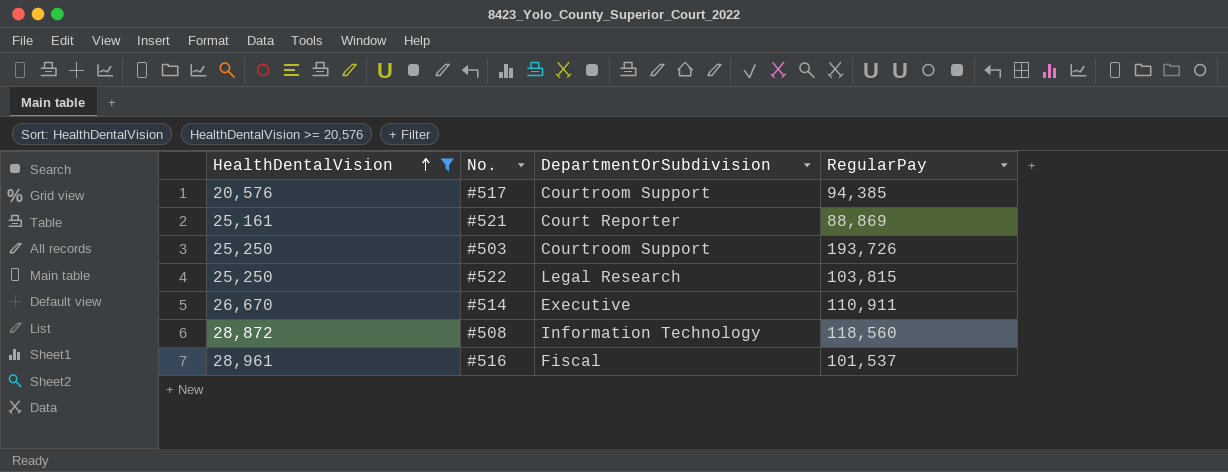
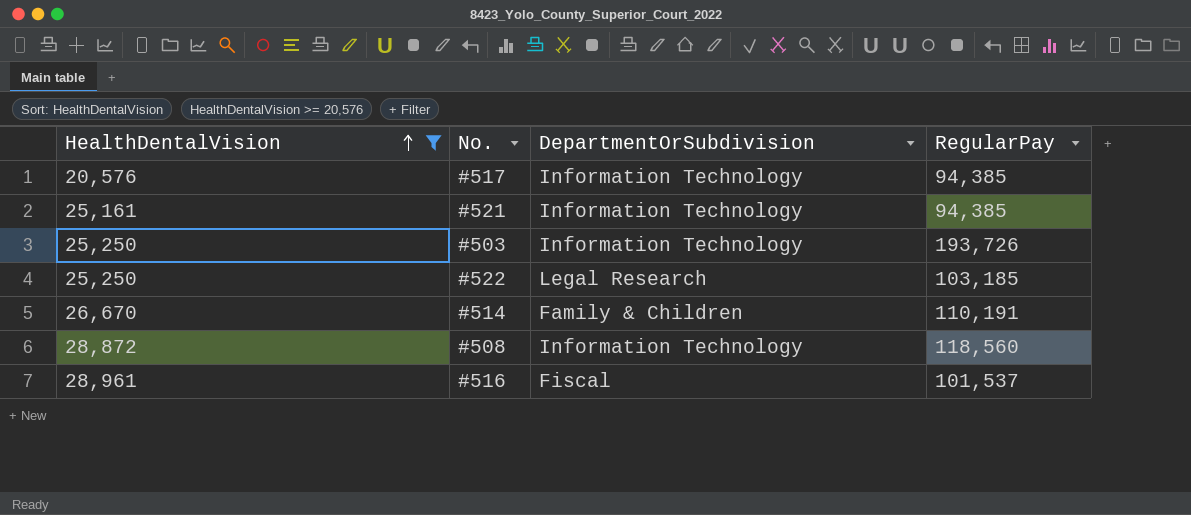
#517 | DepartmentOrSubdivision: Courtroom Support -> Information Technology
#521 | DepartmentOrSubdivision: Court Reporter -> Information Technology
#521 | RegularPay: 88,869 -> 94,385
#503 | DepartmentOrSubdivision: Courtroom Support -> Information Technology
#522 | RegularPay: 103,815 -> 103,185
#514 | DepartmentOrSubdivision: Executive -> Family & Children
#514 | RegularPay: 110,911 -> 110,191

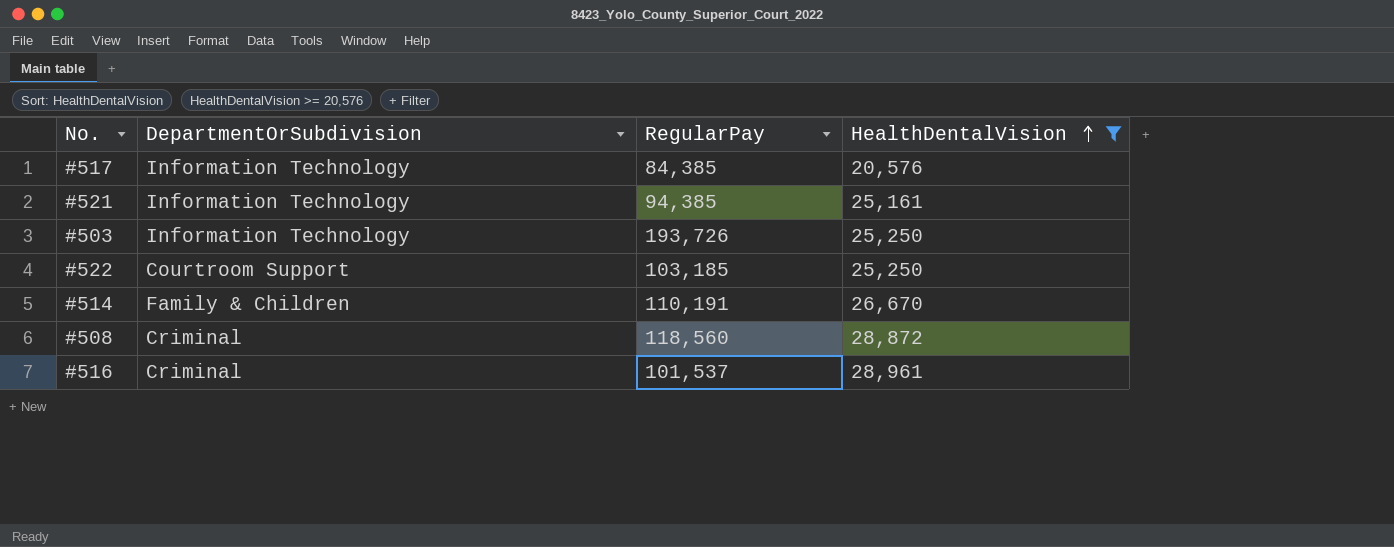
column HealthDentalVision | position: 1 -> 4
#517 | RegularPay: 94,385 -> 84,385
#522 | DepartmentOrSubdivision: Legal Research -> Courtroom Support
#508 | DepartmentOrSubdivision: Information Technology -> Criminal
#516 | DepartmentOrSubdivision: Fiscal -> Criminal

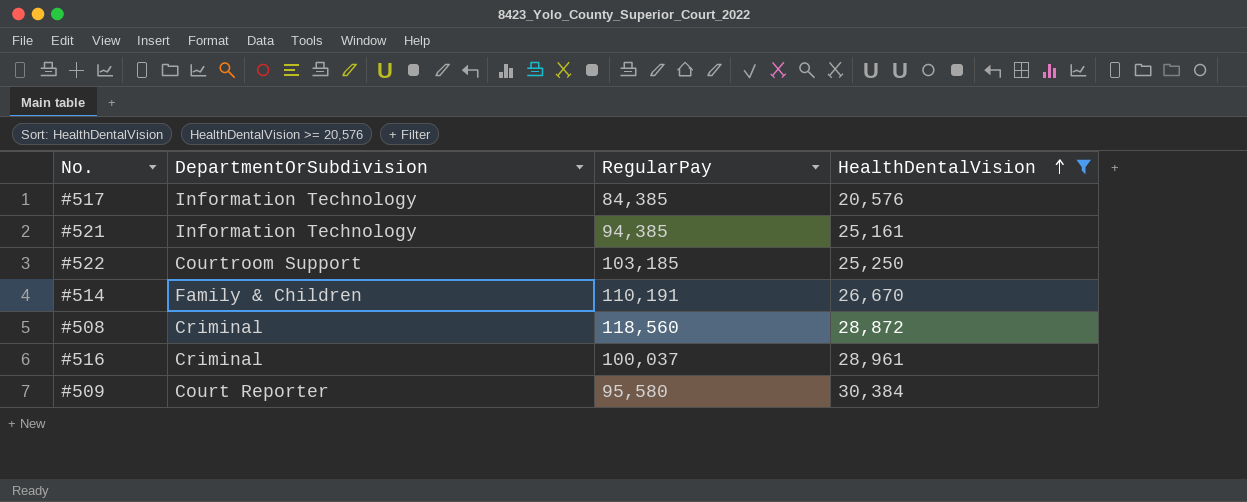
row #503: Information Technology | 193,726 | 25,250 -> none
#516 | RegularPay: 101,537 -> 100,037
row #509: none -> Court Reporter | 95,580 | 30,384

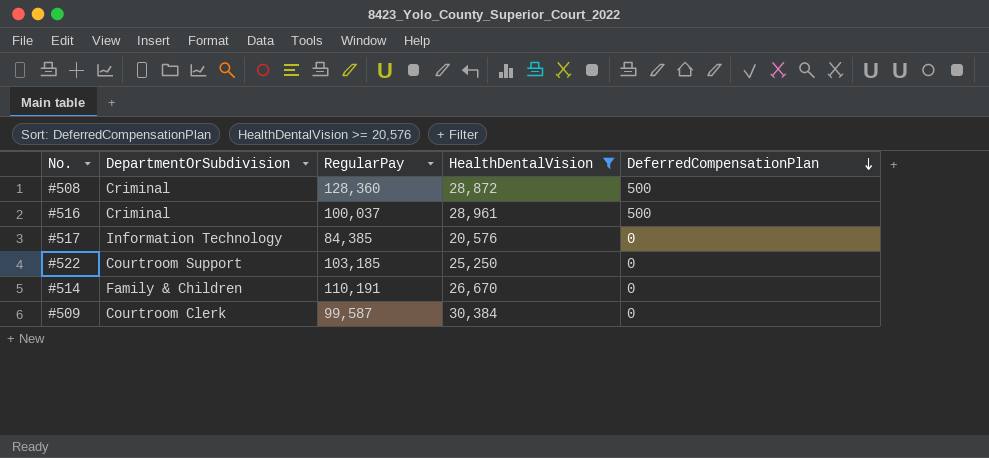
row order: HealthDentalVision ascending -> DeferredCompensationPlan descending
column DeferredCompensationPlan | position: none -> 5
row #521: Information Technology | 94,385 | 25,161 -> none
#508 | RegularPay: 118,560 -> 128,360
#509 | DepartmentOrSubdivision: Court Reporter -> Courtroom Clerk
#509 | RegularPay: 95,580 -> 99,587

